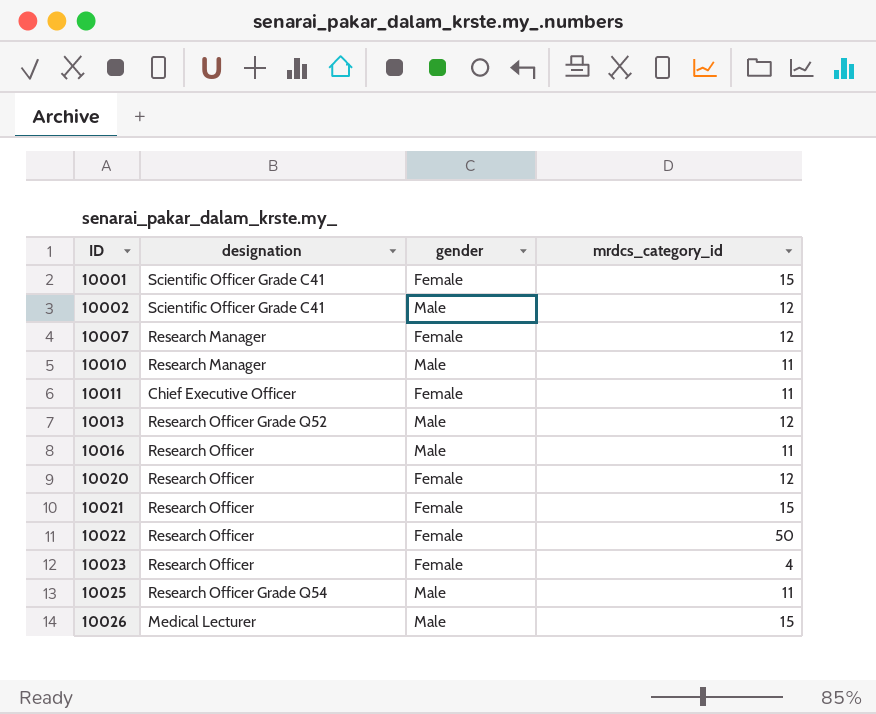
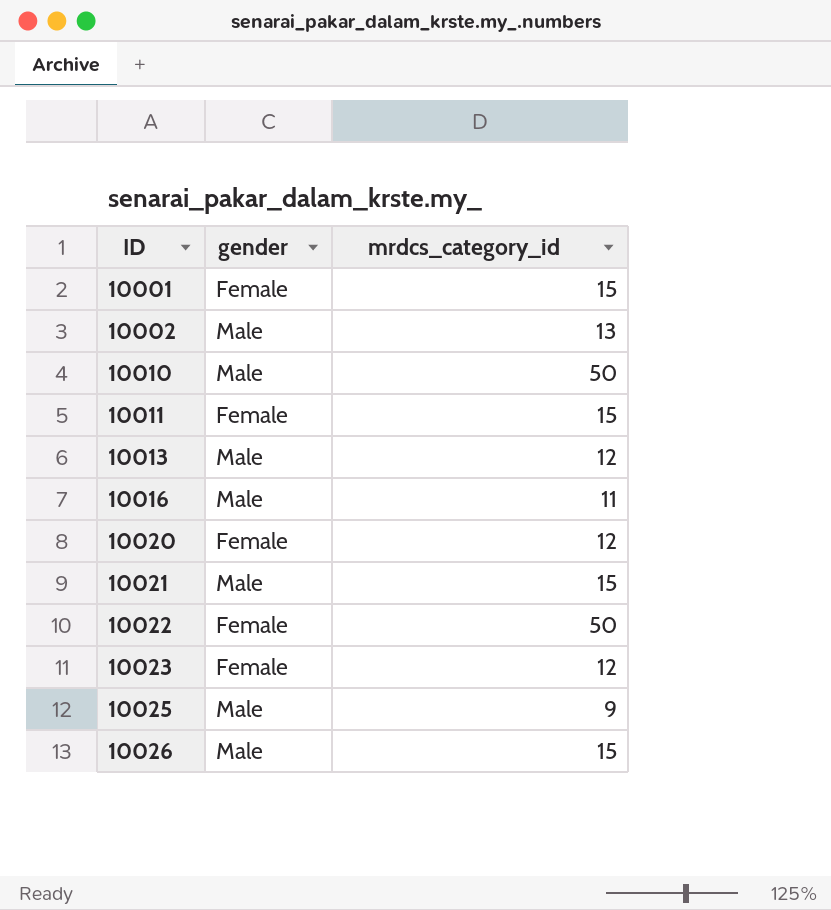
column designation | position: 2 -> none
row 10007: Research Manager | Female | 12 -> none
10002 | mrdcs_category_id: 12 -> 13
10010 | mrdcs_category_id: 11 -> 50
10011 | mrdcs_category_id: 11 -> 15
10021 | gender: Female -> Male
10023 | mrdcs_category_id: 4 -> 12
10025 | mrdcs_category_id: 11 -> 9

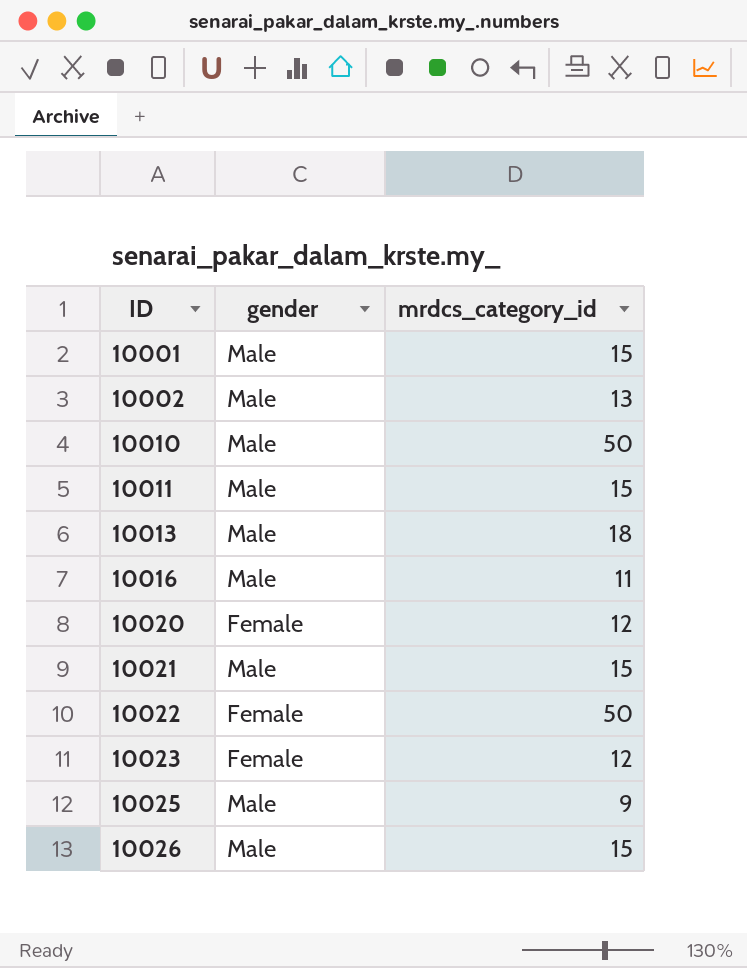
10001 | gender: Female -> Male
10011 | gender: Female -> Male
10013 | mrdcs_category_id: 12 -> 18

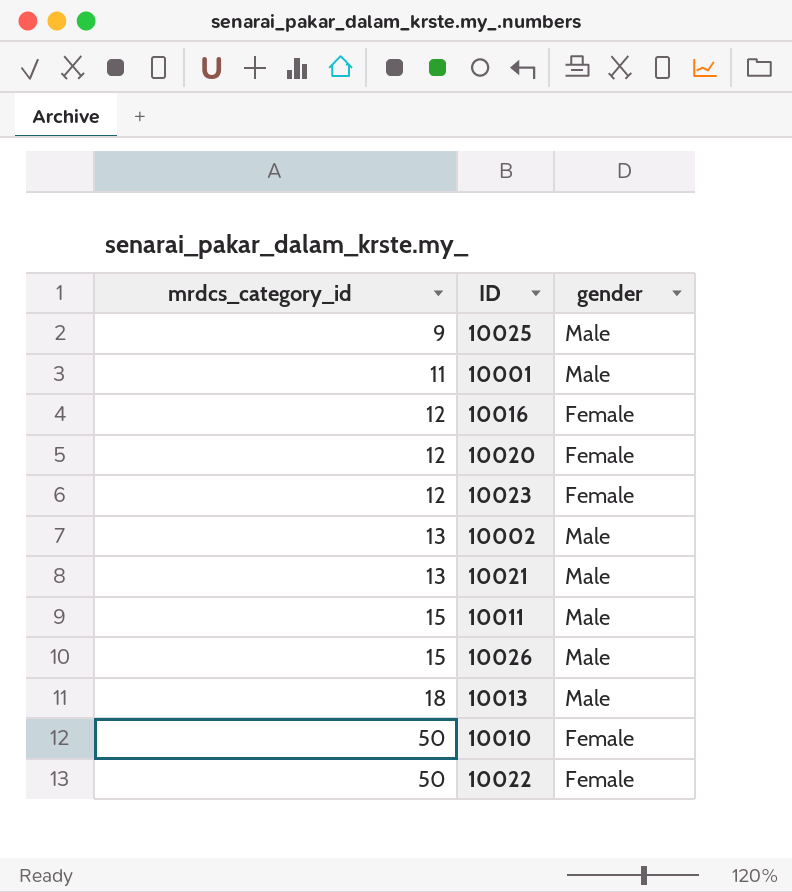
row order: ID ascending -> mrdcs_category_id ascending
column mrdcs_category_id | position: 3 -> 1
10001 | mrdcs_category_id: 15 -> 11
10016 | mrdcs_category_id: 11 -> 12
10016 | gender: Male -> Female
10021 | mrdcs_category_id: 15 -> 13
10010 | gender: Male -> Female

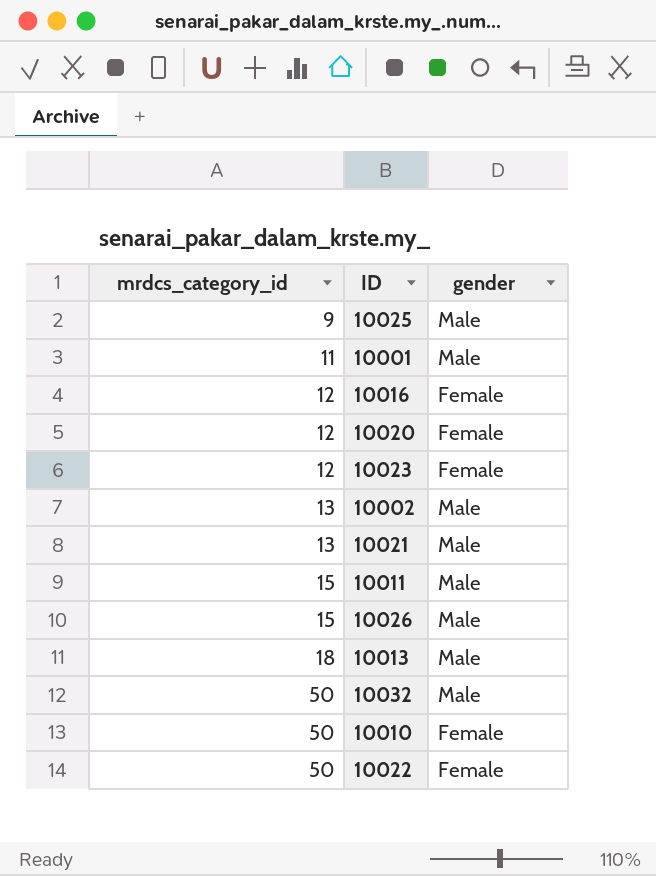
row 10032: none -> 50 | Male

